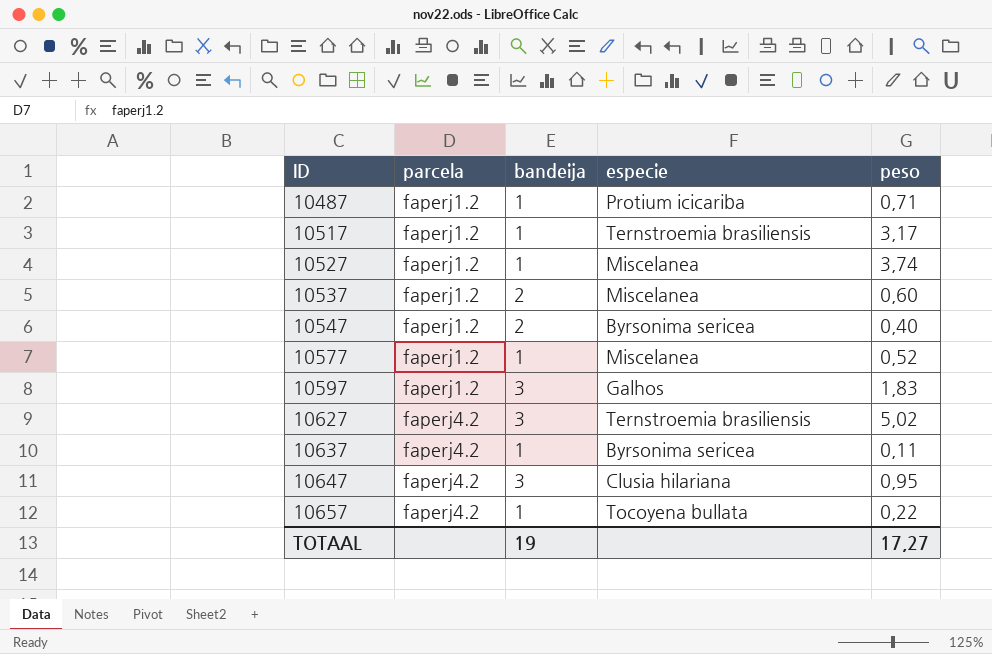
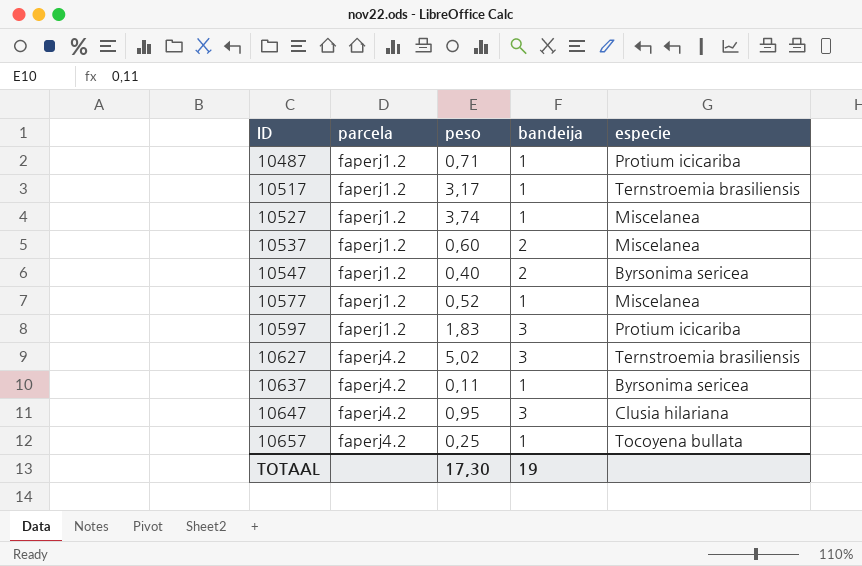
column peso | position: 5 -> 3
10597 | especie: Galhos -> Protium icicariba
10657 | peso: 0,22 -> 0,25
TOTAAL | peso: 17,27 -> 17,30

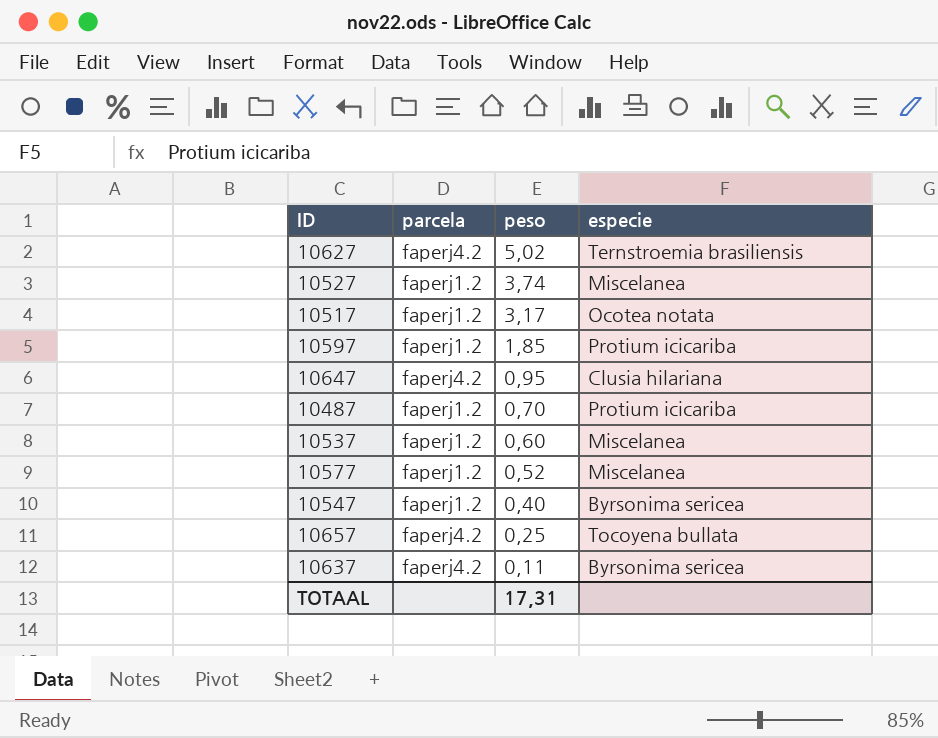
row order: ID ascending -> peso descending
column bandeija | position: 4 -> none
10517 | especie: Ternstroemia brasiliensis -> Ocotea notata
10597 | peso: 1,83 -> 1,85
10487 | peso: 0,71 -> 0,70
TOTAAL | peso: 17,30 -> 17,31

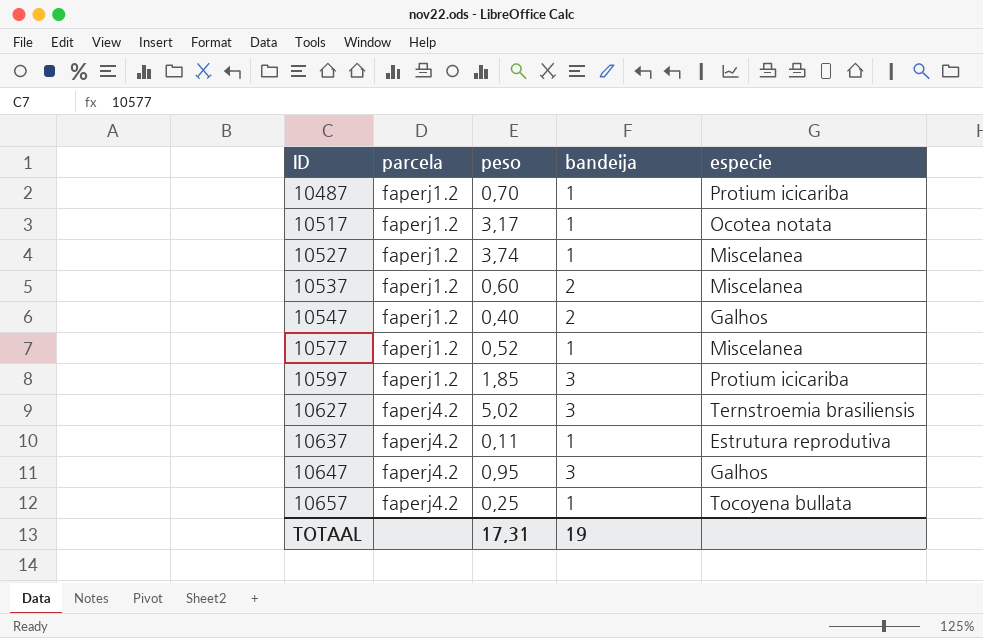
row order: peso descending -> ID ascending
column bandeija | position: none -> 4
10547 | especie: Byrsonima sericea -> Galhos
10637 | especie: Byrsonima sericea -> Estrutura reprodutiva
10647 | especie: Clusia hilariana -> Galhos

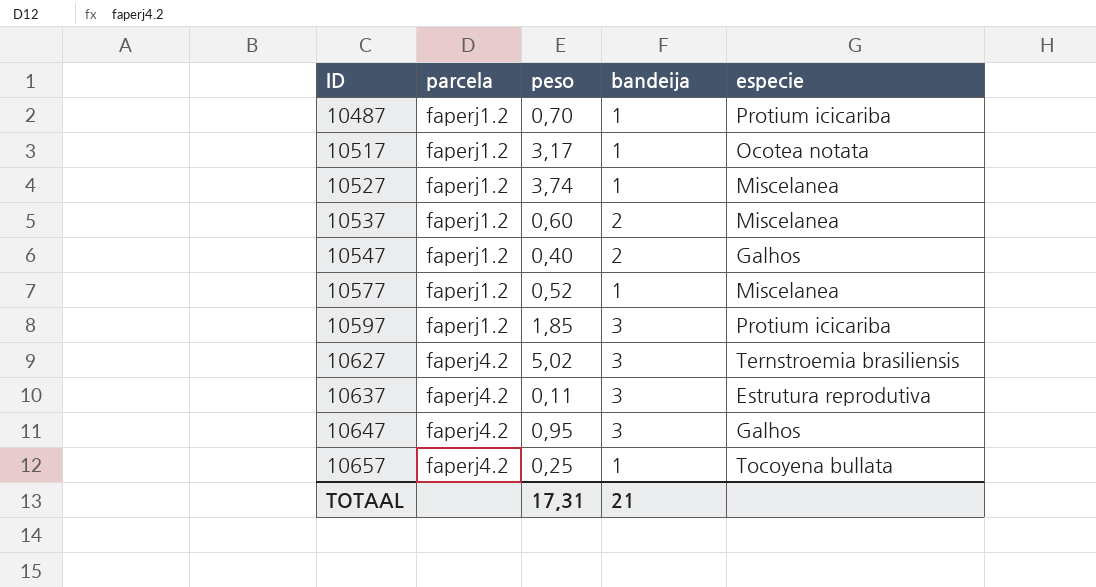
10637 | bandeija: 1 -> 3
TOTAAL | bandeija: 19 -> 21

